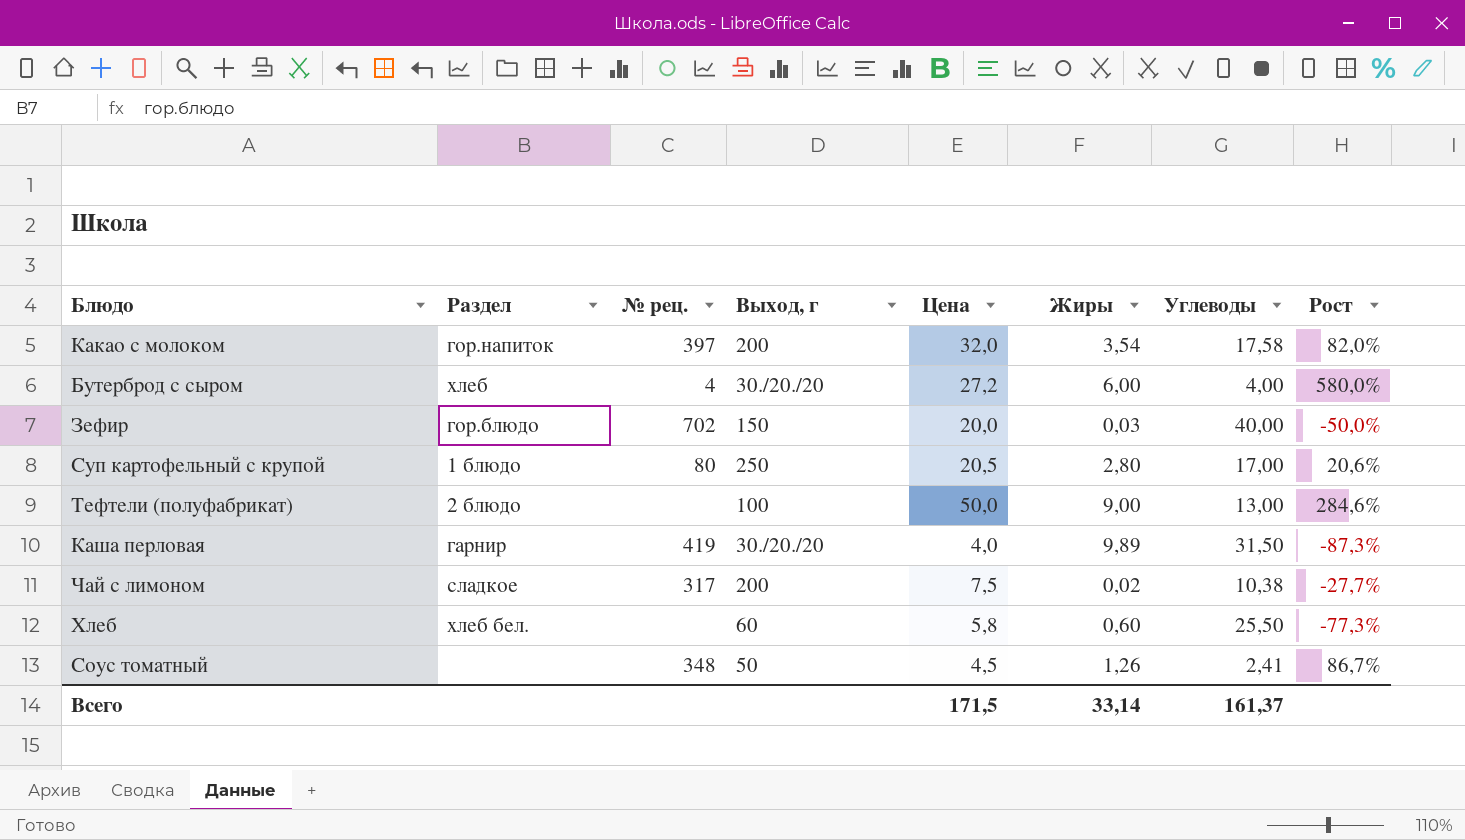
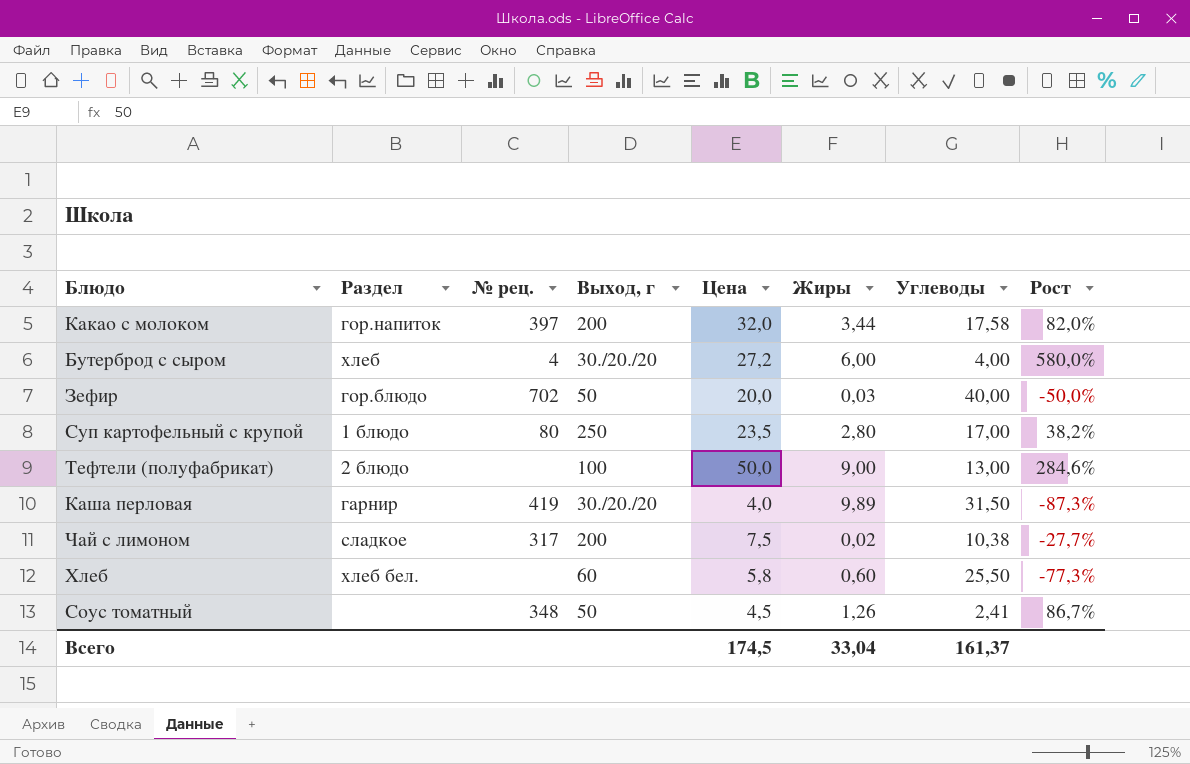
Какао с молоком | Жиры: 3,54 -> 3,44
Зефир | Выход, г: 150 -> 50
Суп картофельный с крупой | Цена: 20,5 -> 23,5
Суп картофельный с крупой | Рост: 20,6% -> 38,2%
Всего | Цена: 171,5 -> 174,5
Всего | Жиры: 33,14 -> 33,04

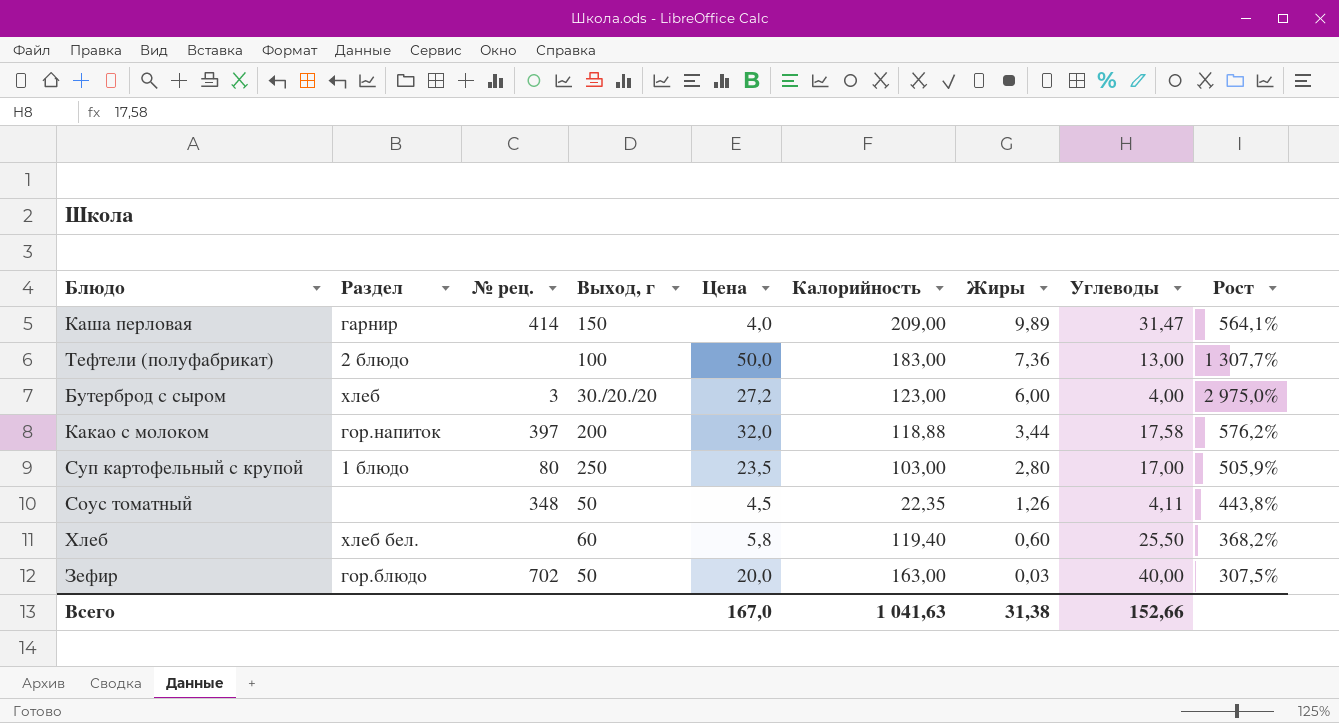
row order: none -> Жиры descending
column Калорийность | position: none -> 6
column Рост | formula: ([Цена] - [Углеводы]) / [Углеводы] -> ([Калорийность] - [Углеводы]) / [Углеводы]
row Чай с лимоном: сладкое | 317 | 200 | 7,5 | 0,02 | 10,38 | -27,7% -> none
Каша перловая | № рец.: 419 -> 414
Каша перловая | Выход, г: 30./20./20 -> 150
Каша перловая | Углеводы: 31,50 -> 31,47
Тефтели (полуфабрикат) | Жиры: 9,00 -> 7,36
Бутерброд с сыром | № рец.: 4 -> 3
Соус томатный | Углеводы: 2,41 -> 4,11
Всего | Цена: 174,5 -> 167,0
Всего | Жиры: 33,04 -> 31,38
Всего | Углеводы: 161,37 -> 152,66

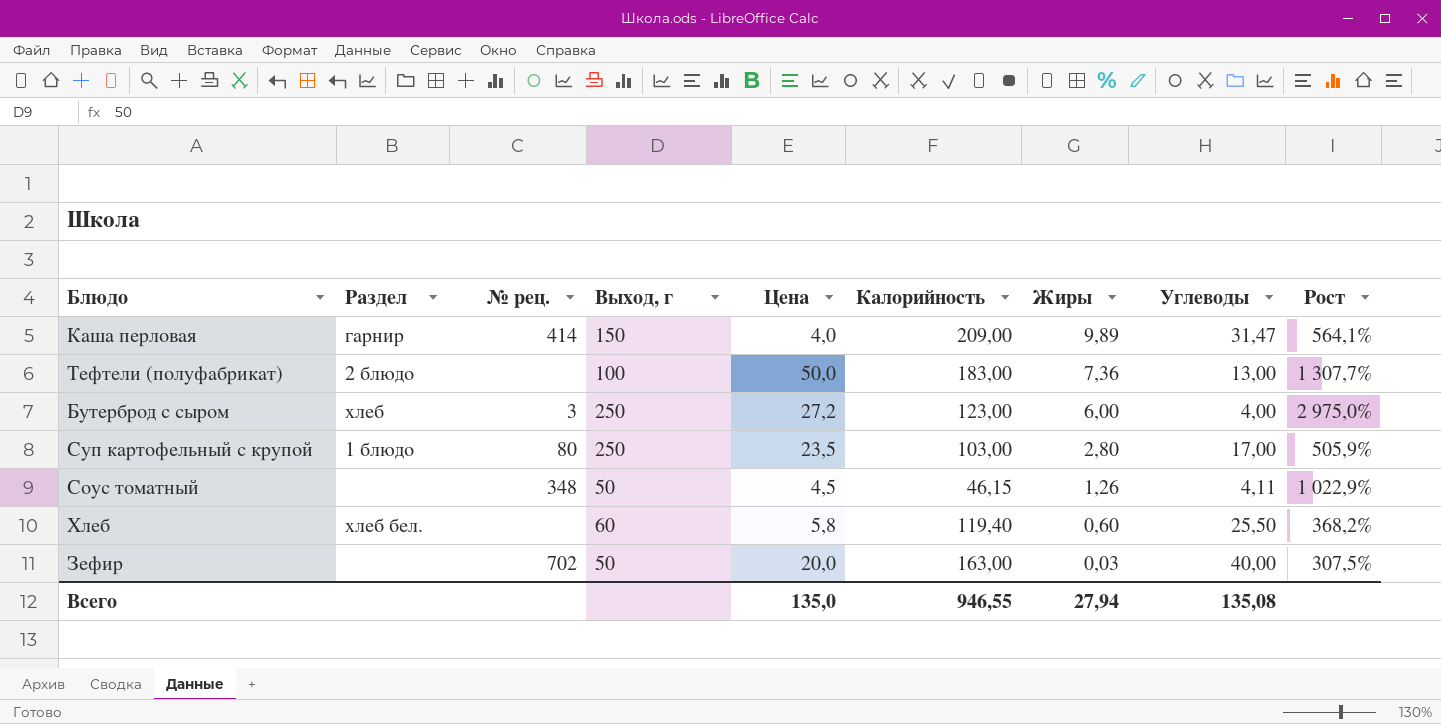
row Какао с молоком: гор.напиток | 397 | 200 | 32,0 | 118,88 | 3,44 | 17,58 | 576,2% -> none
Бутерброд с сыром | Выход, г: 30./20./20 -> 250
Соус томатный | Калорийность: 22,35 -> 46,15
Соус томатный | Рост: 443,8% -> 1 022,9%
Зефир | Раздел: гор.блюдо -> none
Всего | Цена: 167,0 -> 135,0
Всего | Калорийность: 1 041,63 -> 946,55
Всего | Жиры: 31,38 -> 27,94
Всего | Углеводы: 152,66 -> 135,08

